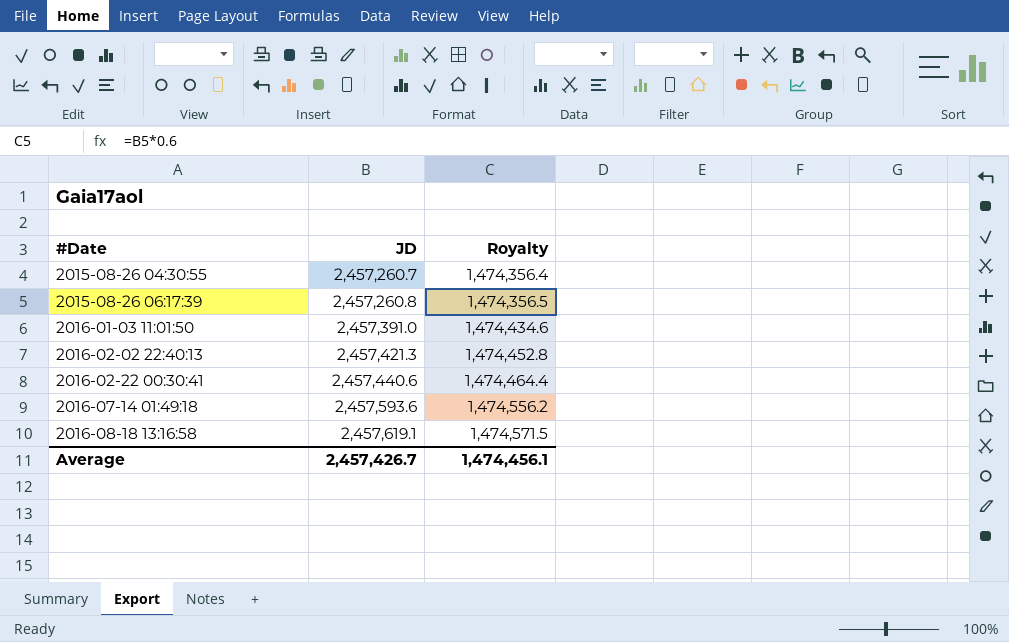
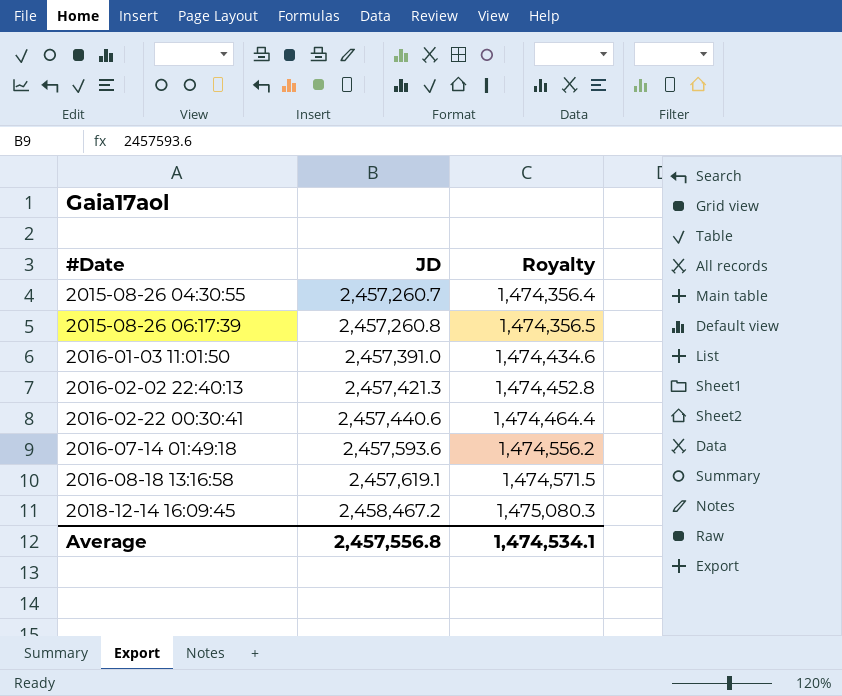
row 2018-12-14 16:09:45: none -> 2,458,467.2 | 1,475,080.3
Average | JD: 2,457,426.7 -> 2,457,556.8
Average | Royalty: 1,474,456.1 -> 1,474,534.1

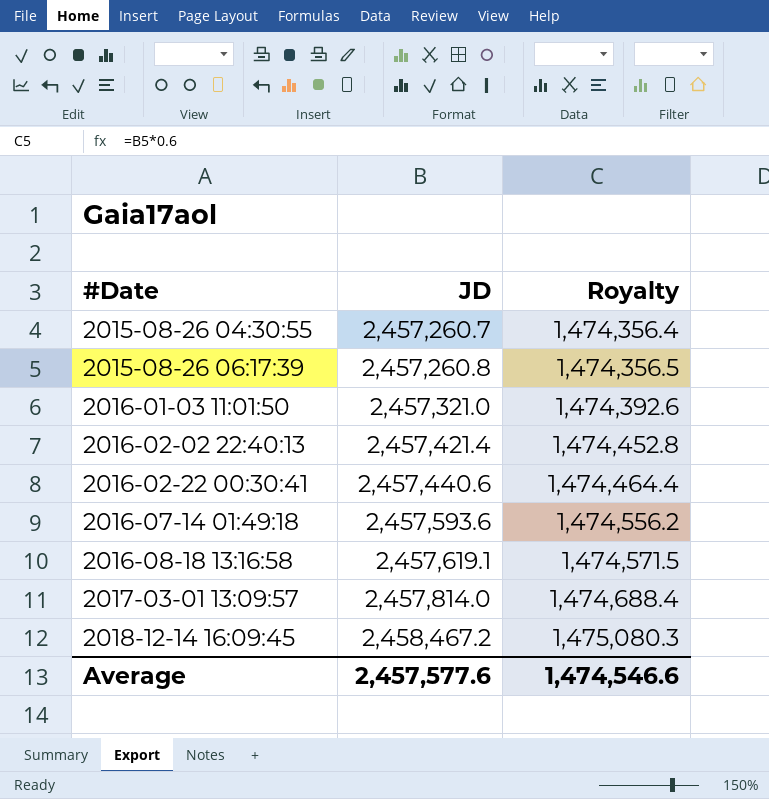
2016-01-03 11:01:50 | JD: 2,457,391.0 -> 2,457,321.0
2016-01-03 11:01:50 | Royalty: 1,474,434.6 -> 1,474,392.6
2016-02-02 22:40:13 | JD: 2,457,421.3 -> 2,457,421.4
row 2017-03-01 13:09:57: none -> 2,457,814.0 | 1,474,688.4
Average | JD: 2,457,556.8 -> 2,457,577.6
Average | Royalty: 1,474,534.1 -> 1,474,546.6

